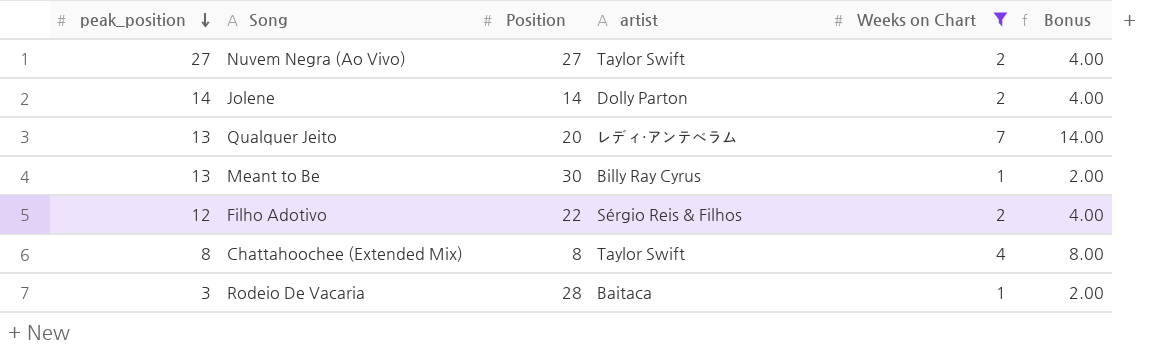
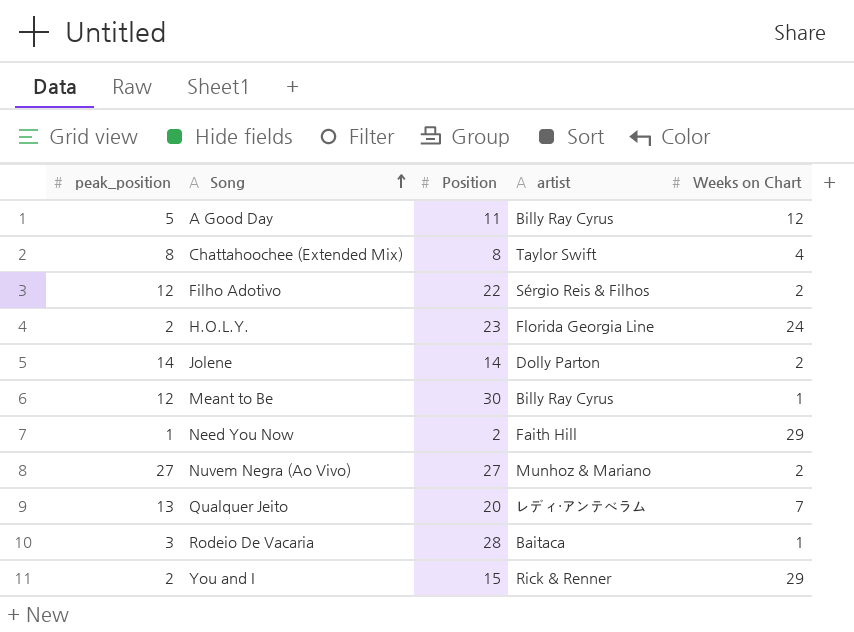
filter: Weeks on Chart <= 7 -> none
row order: peak_position descending -> Song ascending
column Bonus | formula: [Weeks on Chart] * 2 -> none
Meant to Be | peak_position: 13 -> 12
Nuvem Negra (Ao Vivo) | artist: Taylor Swift -> Munhoz & Mariano

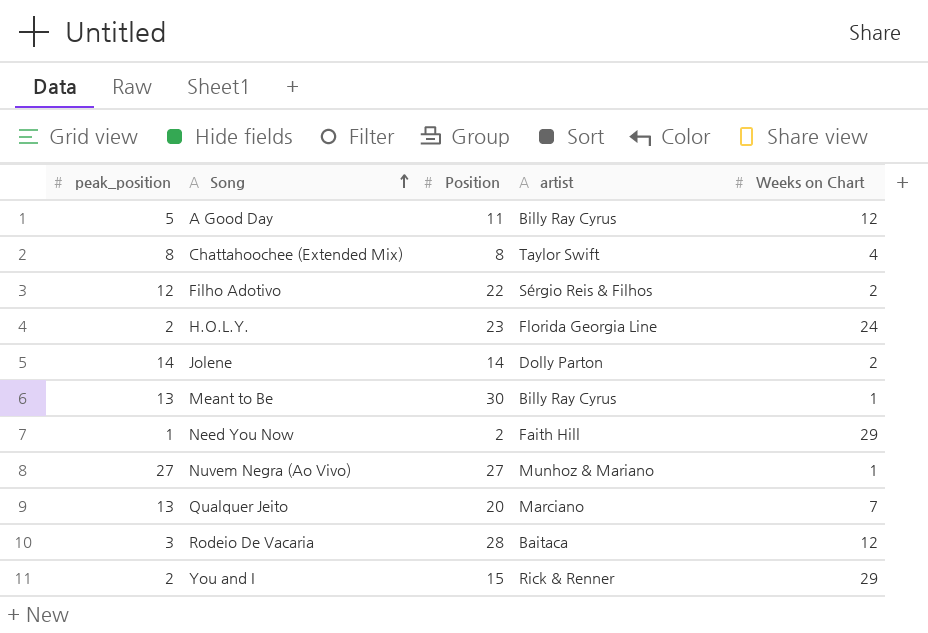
Meant to Be | peak_position: 12 -> 13
Nuvem Negra (Ao Vivo) | Weeks on Chart: 2 -> 1
Qualquer Jeito | artist: レディ・アンテベラム -> Marciano
Rodeio De Vacaria | Weeks on Chart: 1 -> 12

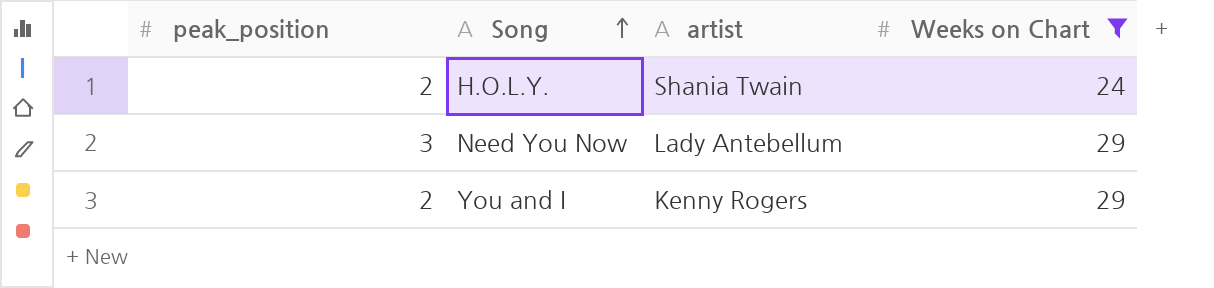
filter: none -> Weeks on Chart >= 24
column Position | position: 3 -> none
H.O.L.Y. | artist: Florida Georgia Line -> Shania Twain
Need You Now | peak_position: 1 -> 3
Need You Now | artist: Faith Hill -> Lady Antebellum
You and I | artist: Rick & Renner -> Kenny Rogers

